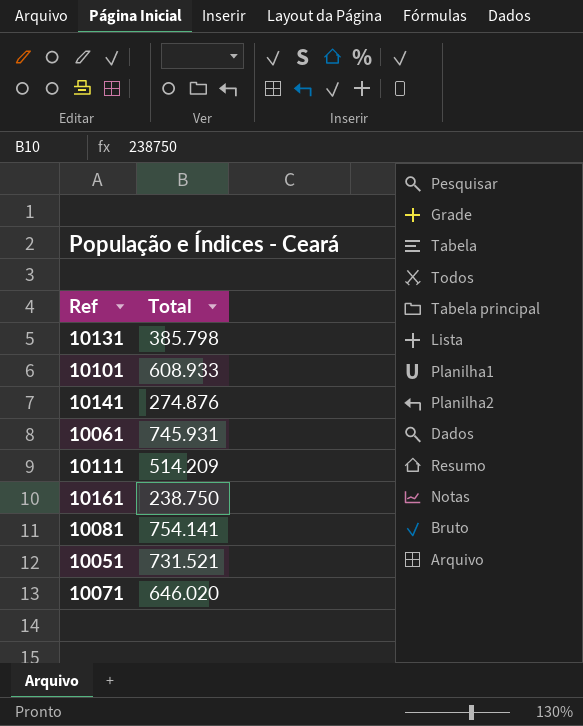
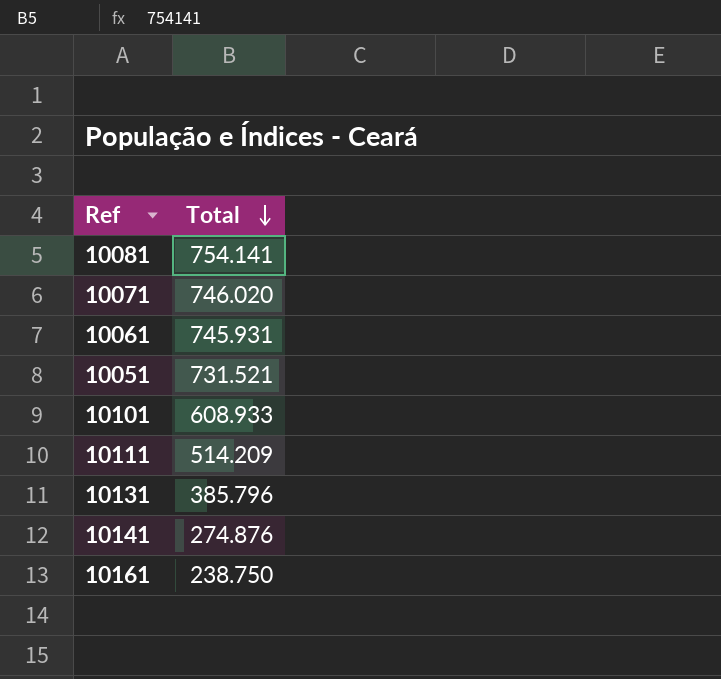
row order: none -> Total descending
10071 | Total: 646.020 -> 746.020
10131 | Total: 385.798 -> 385.796

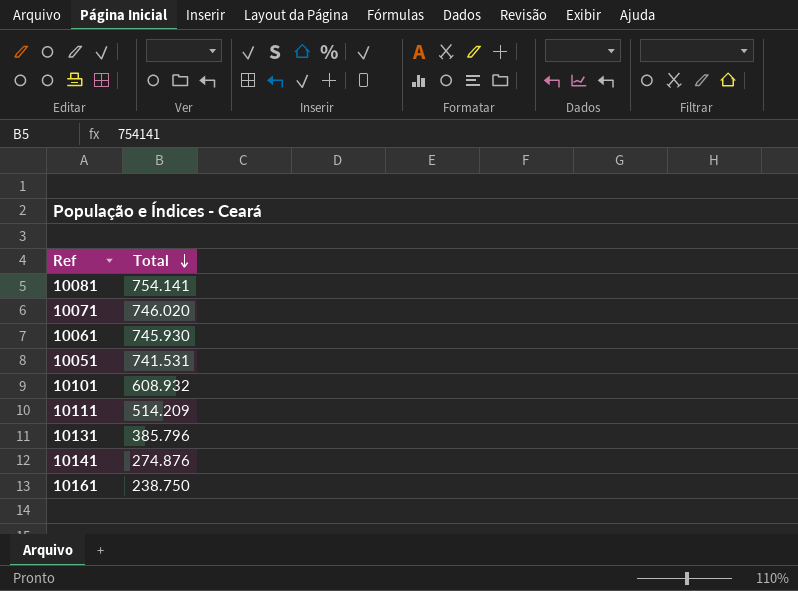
10061 | Total: 745.931 -> 745.930
10051 | Total: 731.521 -> 741.531
10101 | Total: 608.933 -> 608.932

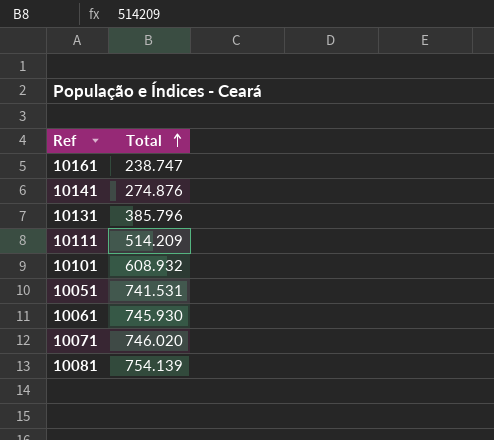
row order: Total descending -> Total ascending
10161 | Total: 238.750 -> 238.747
10081 | Total: 754.141 -> 754.139

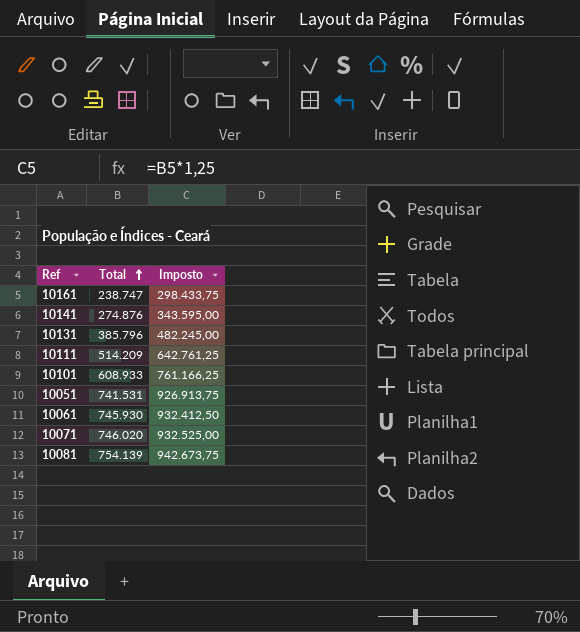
column Imposto | formula: none -> [Total] * 1,25
10101 | Total: 608.932 -> 608.933

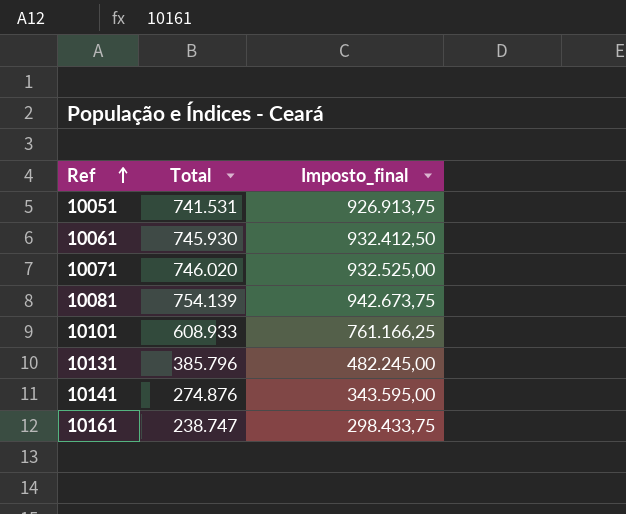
row order: Total ascending -> Ref ascending
column name: Imposto -> Imposto_final
row 10111: 514.209 | 642.761,25 -> none

